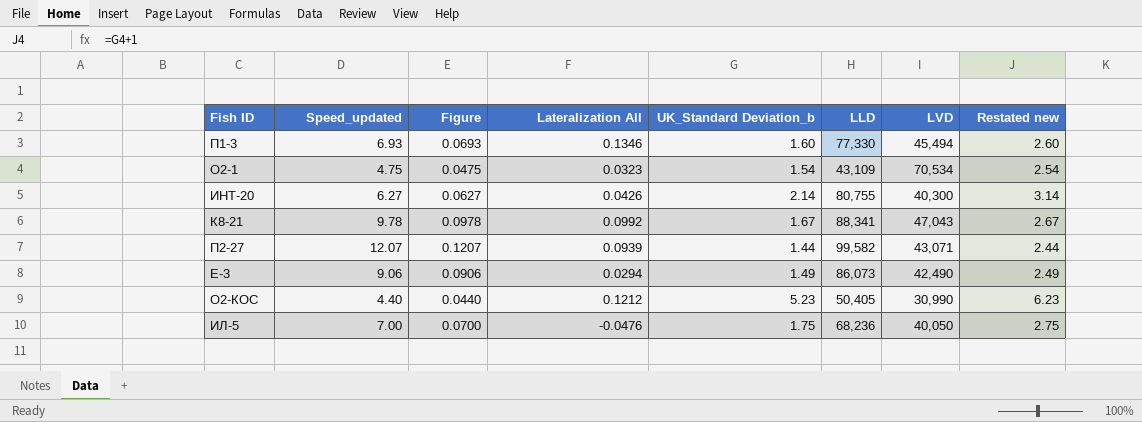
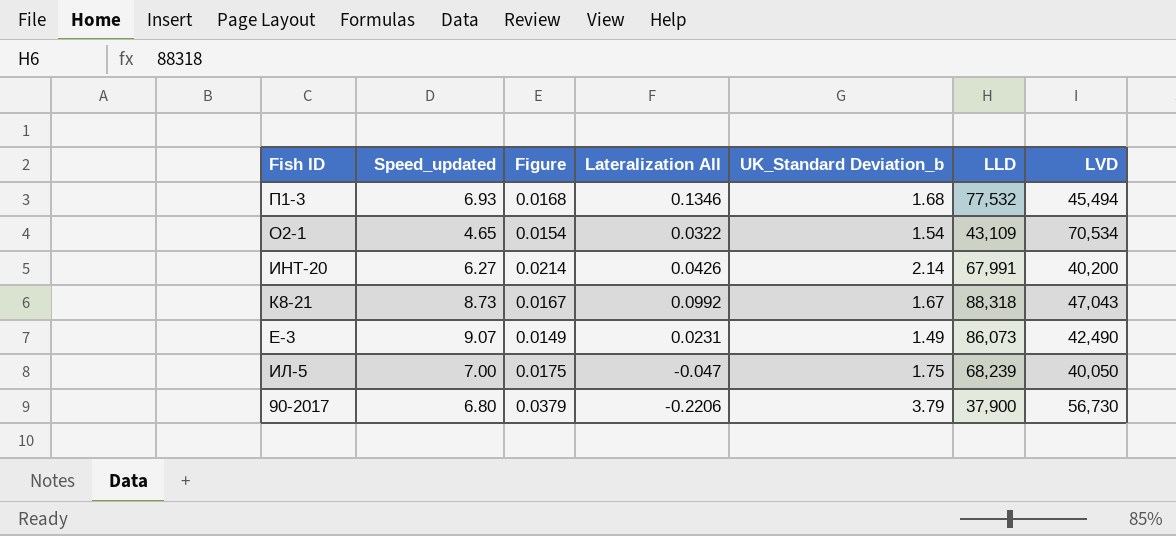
column Restated new | formula: [UK_Standard Deviation_b] + 1 -> none
column Figure | formula: [Speed_updated] * 0.01 -> [UK_Standard Deviation_b] * 0.01
row П2-27: 12.07 | 0.1207 | 0.0939 | 1.44 | 99,582 | 43,071 | 2.44 -> none
row О2-КОС: 4.40 | 0.0440 | 0.1212 | 5.23 | 50,405 | 30,990 | 6.23 -> none
П1-3 | UK_Standard Deviation_b: 1.60 -> 1.68
П1-3 | LLD: 77,330 -> 77,532
О2-1 | Speed_updated: 4.75 -> 4.65
О2-1 | Lateralization All: 0.0323 -> 0.0322
ИНТ-20 | LLD: 80,755 -> 67,991
ИНТ-20 | LVD: 40,300 -> 40,200
К8-21 | Speed_updated: 9.78 -> 8.73
К8-21 | LLD: 88,341 -> 88,318
Е-3 | Speed_updated: 9.06 -> 9.07
Е-3 | Lateralization All: 0.0294 -> 0.0231
ИЛ-5 | Lateralization All: -0.0476 -> -0.047
ИЛ-5 | LLD: 68,236 -> 68,239
row 90-2017: none -> 6.80 | 0.0379 | -0.2206 | 3.79 | 37,900 | 56,730

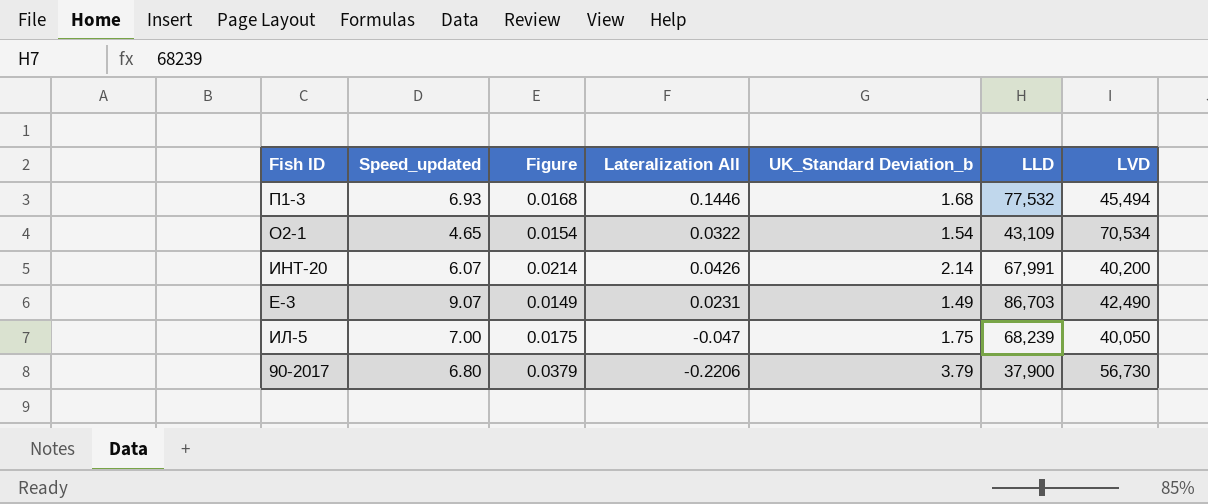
row К8-21: 8.73 | 0.0167 | 0.0992 | 1.67 | 88,318 | 47,043 -> none
П1-3 | Lateralization All: 0.1346 -> 0.1446
ИНТ-20 | Speed_updated: 6.27 -> 6.07
Е-3 | LLD: 86,073 -> 86,703

